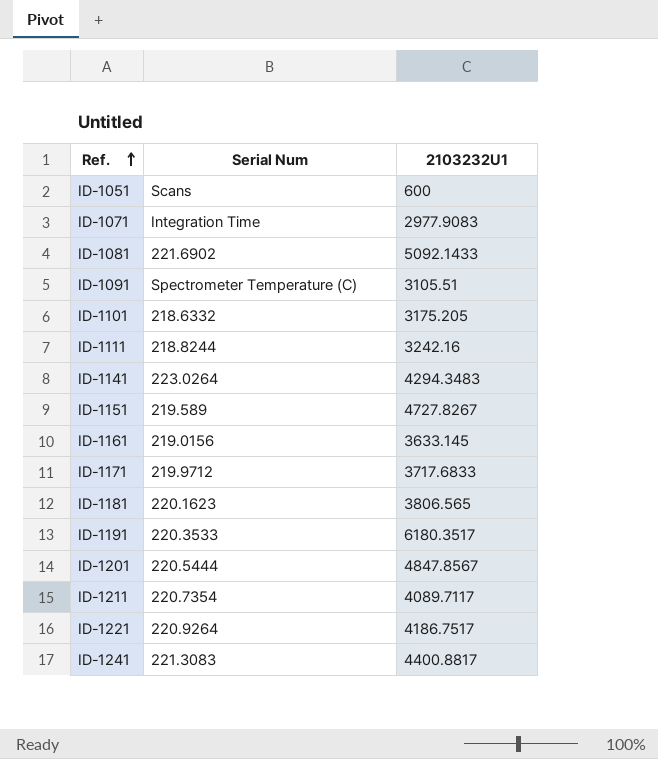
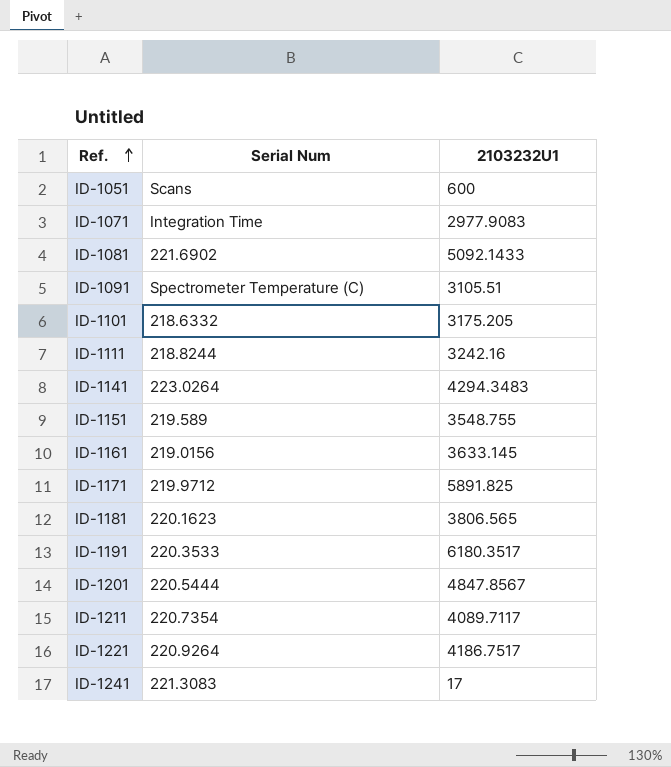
ID-1151 | 2103232U1: 4727.8267 -> 3548.755
ID-1171 | 2103232U1: 3717.6833 -> 5891.825
ID-1241 | 2103232U1: 4400.8817 -> 17

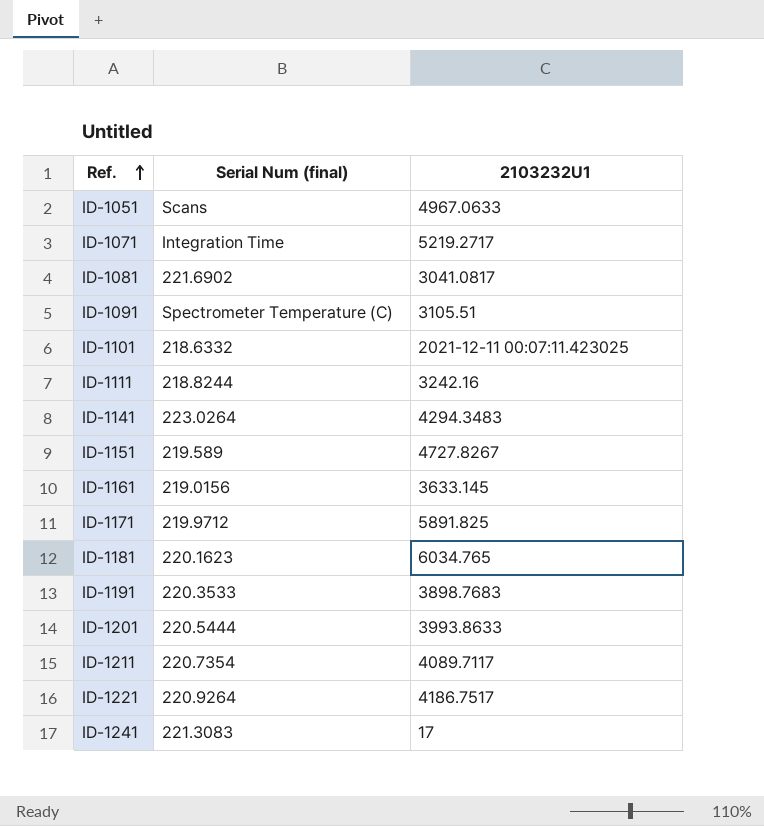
column name: Serial Num -> Serial Num (final)
ID-1051 | 2103232U1: 600 -> 4967.0633
ID-1071 | 2103232U1: 2977.9083 -> 5219.2717
ID-1081 | 2103232U1: 5092.1433 -> 3041.0817
ID-1101 | 2103232U1: 3175.205 -> 2021-12-11 00:07:11.423025
ID-1151 | 2103232U1: 3548.755 -> 4727.8267
ID-1181 | 2103232U1: 3806.565 -> 6034.765
ID-1191 | 2103232U1: 6180.3517 -> 3898.7683
ID-1201 | 2103232U1: 4847.8567 -> 3993.8633

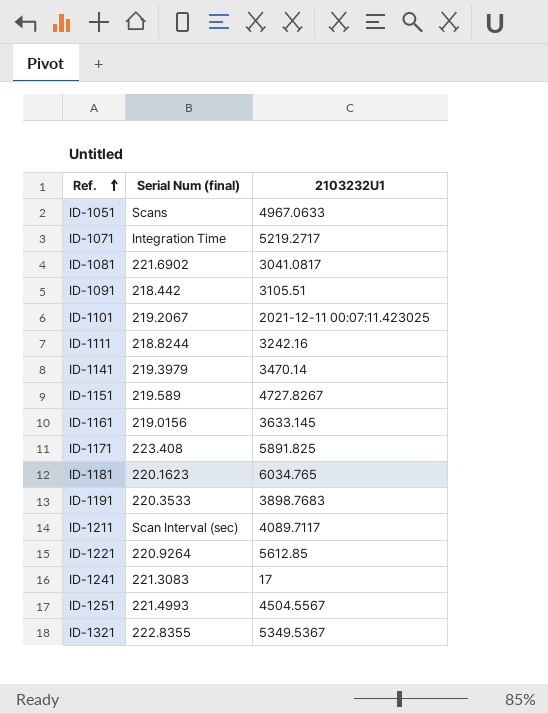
row ID-1201: 220.5444 | 3993.8633 -> none
ID-1091 | Serial Num (final): Spectrometer Temperature (C) -> 218.442
ID-1101 | Serial Num (final): 218.6332 -> 219.2067
ID-1141 | Serial Num (final): 223.0264 -> 219.3979
ID-1141 | 2103232U1: 4294.3483 -> 3470.14
ID-1171 | Serial Num (final): 219.9712 -> 223.408
ID-1211 | Serial Num (final): 220.7354 -> Scan Interval (sec)
ID-1221 | 2103232U1: 4186.7517 -> 5612.85
row ID-1251: none -> 221.4993 | 4504.5567
row ID-1321: none -> 222.8355 | 5349.5367

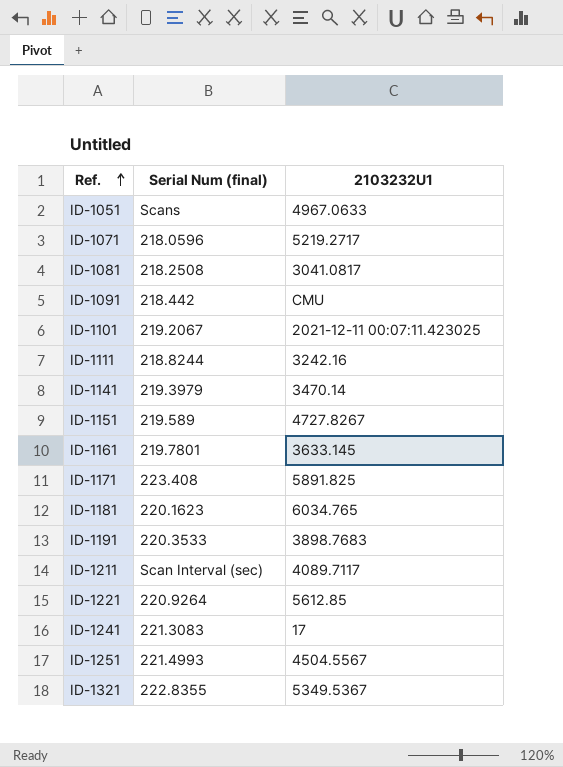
ID-1071 | Serial Num (final): Integration Time -> 218.0596
ID-1081 | Serial Num (final): 221.6902 -> 218.2508
ID-1091 | 2103232U1: 3105.51 -> CMU
ID-1161 | Serial Num (final): 219.0156 -> 219.7801

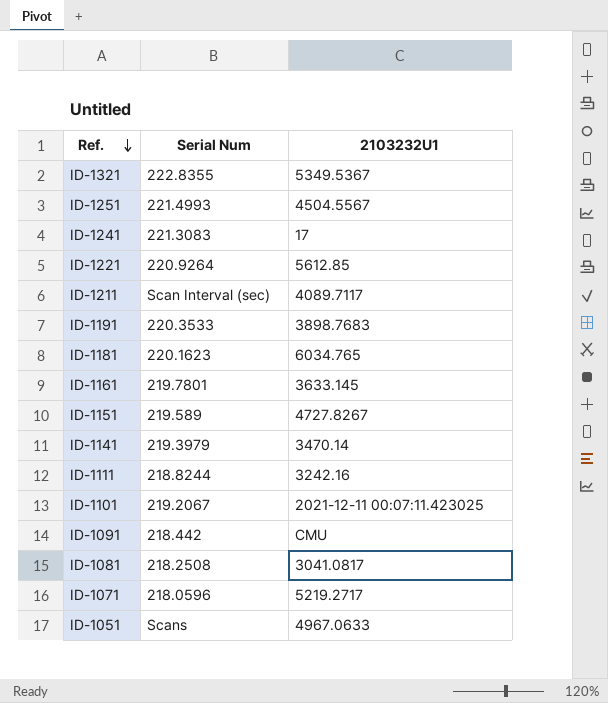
row order: Ref. ascending -> Ref. descending
column name: Serial Num (final) -> Serial Num
row ID-1171: 223.408 | 5891.825 -> none

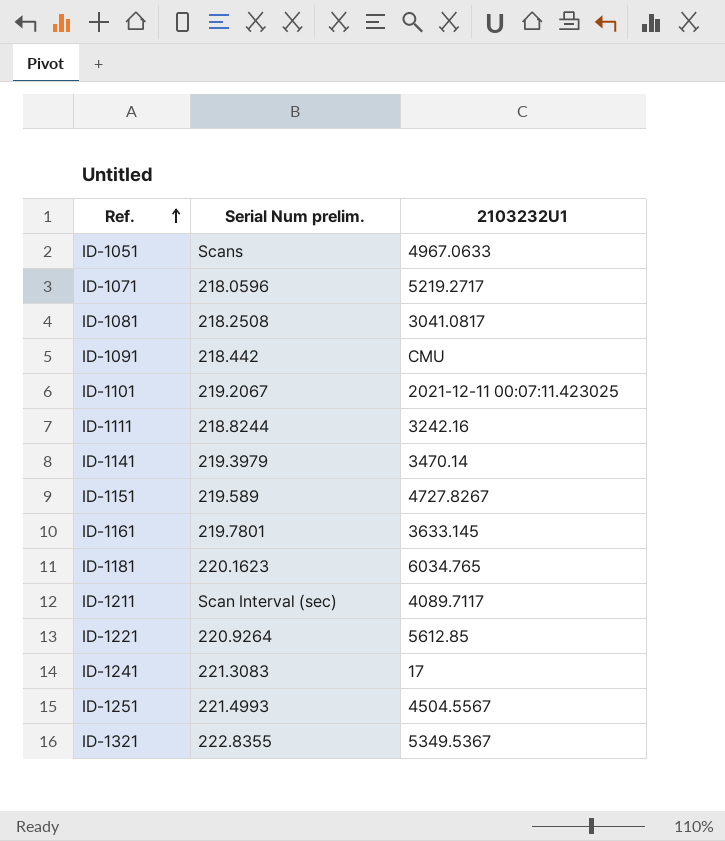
row order: Ref. descending -> Ref. ascending
column name: Serial Num -> Serial Num prelim.
row ID-1191: 220.3533 | 3898.7683 -> none

